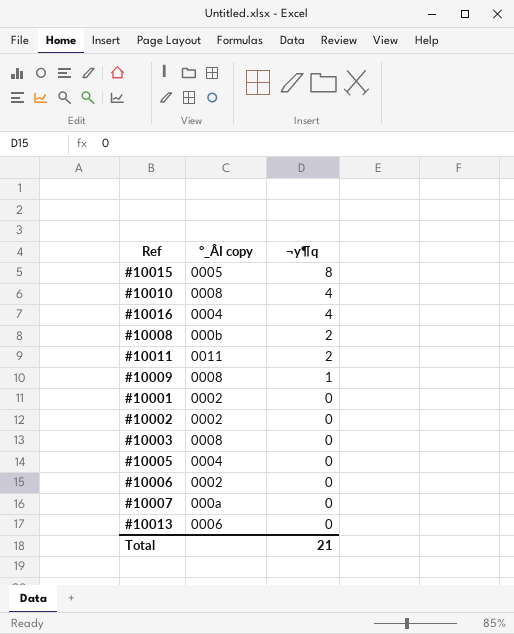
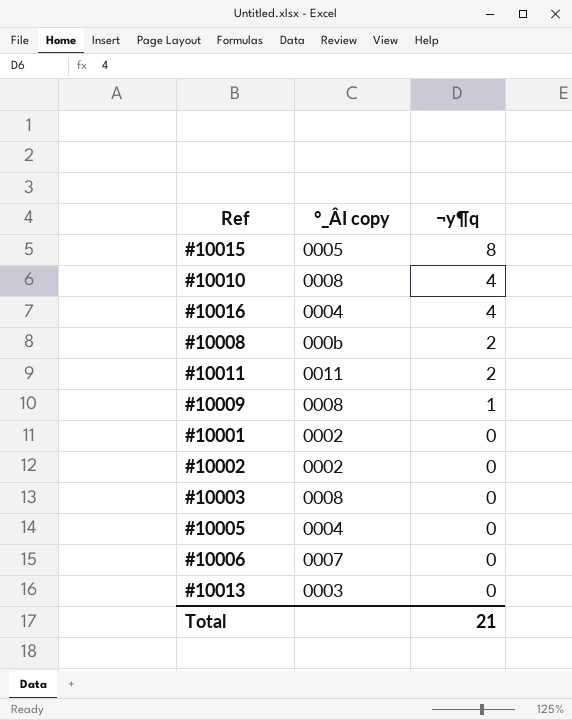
row #10007: 000a | 0 -> none
#10006 | °_ÂI copy: 0002 -> 0007
#10013 | °_ÂI copy: 0006 -> 0003

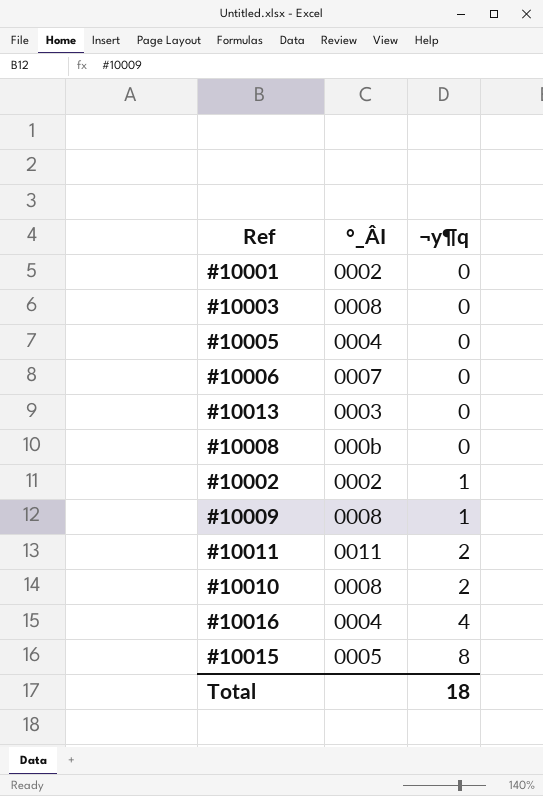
row order: ¬y¶q descending -> ¬y¶q ascending
column name: °_ÂI copy -> °_ÂI
#10008 | ¬y¶q: 2 -> 0
#10002 | ¬y¶q: 0 -> 1
#10010 | ¬y¶q: 4 -> 2
Total | ¬y¶q: 21 -> 18

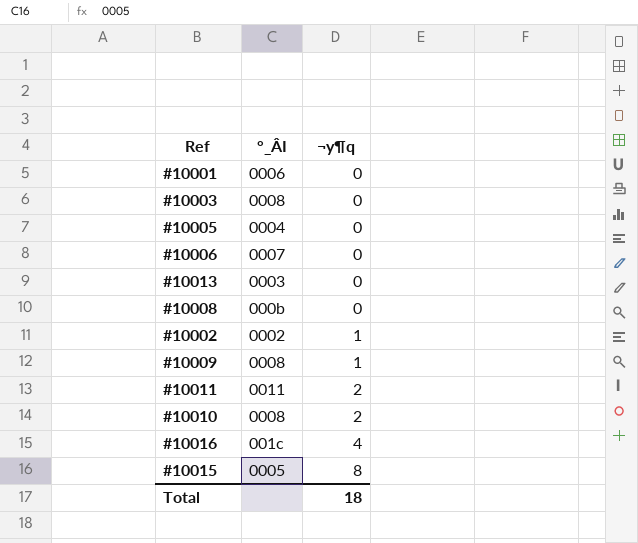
#10001 | °_ÂI: 0002 -> 0006
#10016 | °_ÂI: 0004 -> 001c

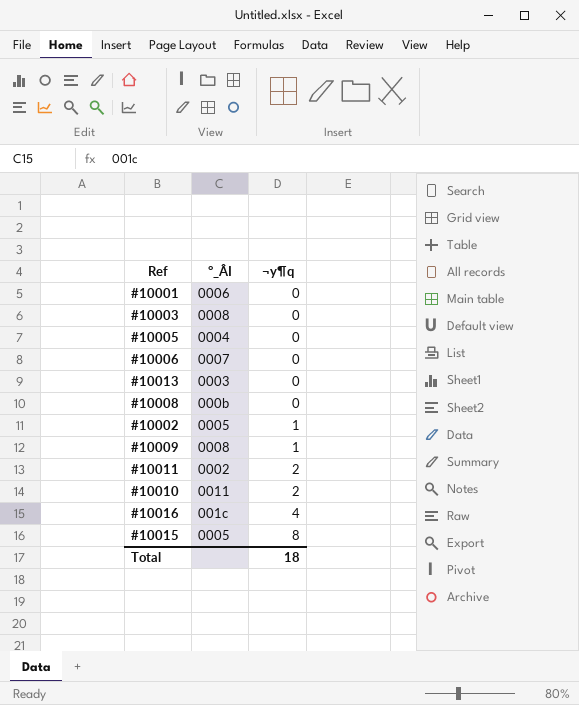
#10002 | °_ÂI: 0002 -> 0005
#10011 | °_ÂI: 0011 -> 0002
#10010 | °_ÂI: 0008 -> 0011

